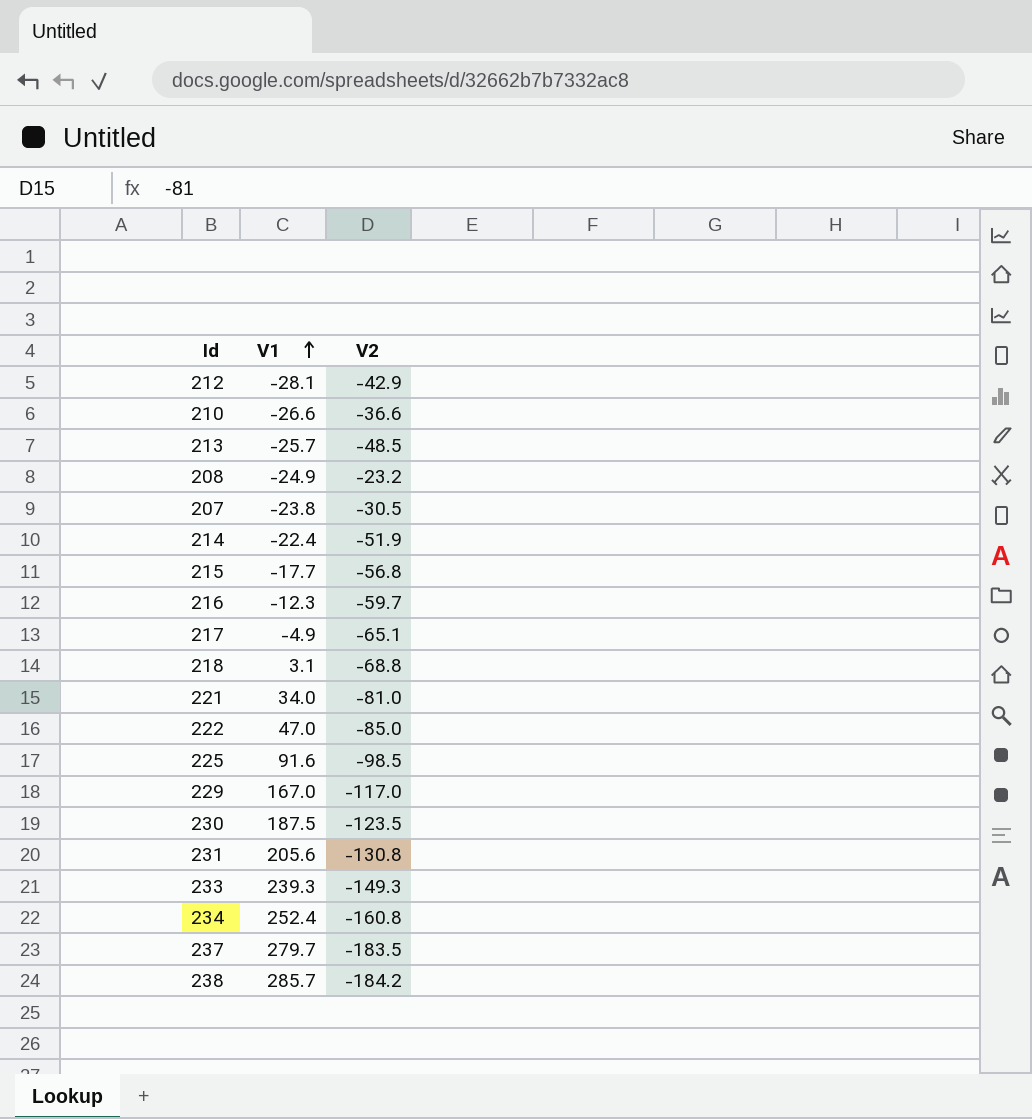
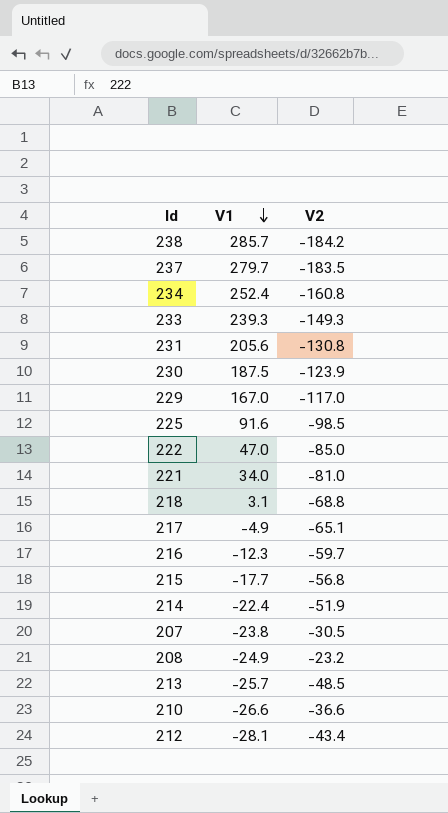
row order: V1 ascending -> V1 descending
230 | V2: -123.5 -> -123.9
212 | V2: -42.9 -> -43.4

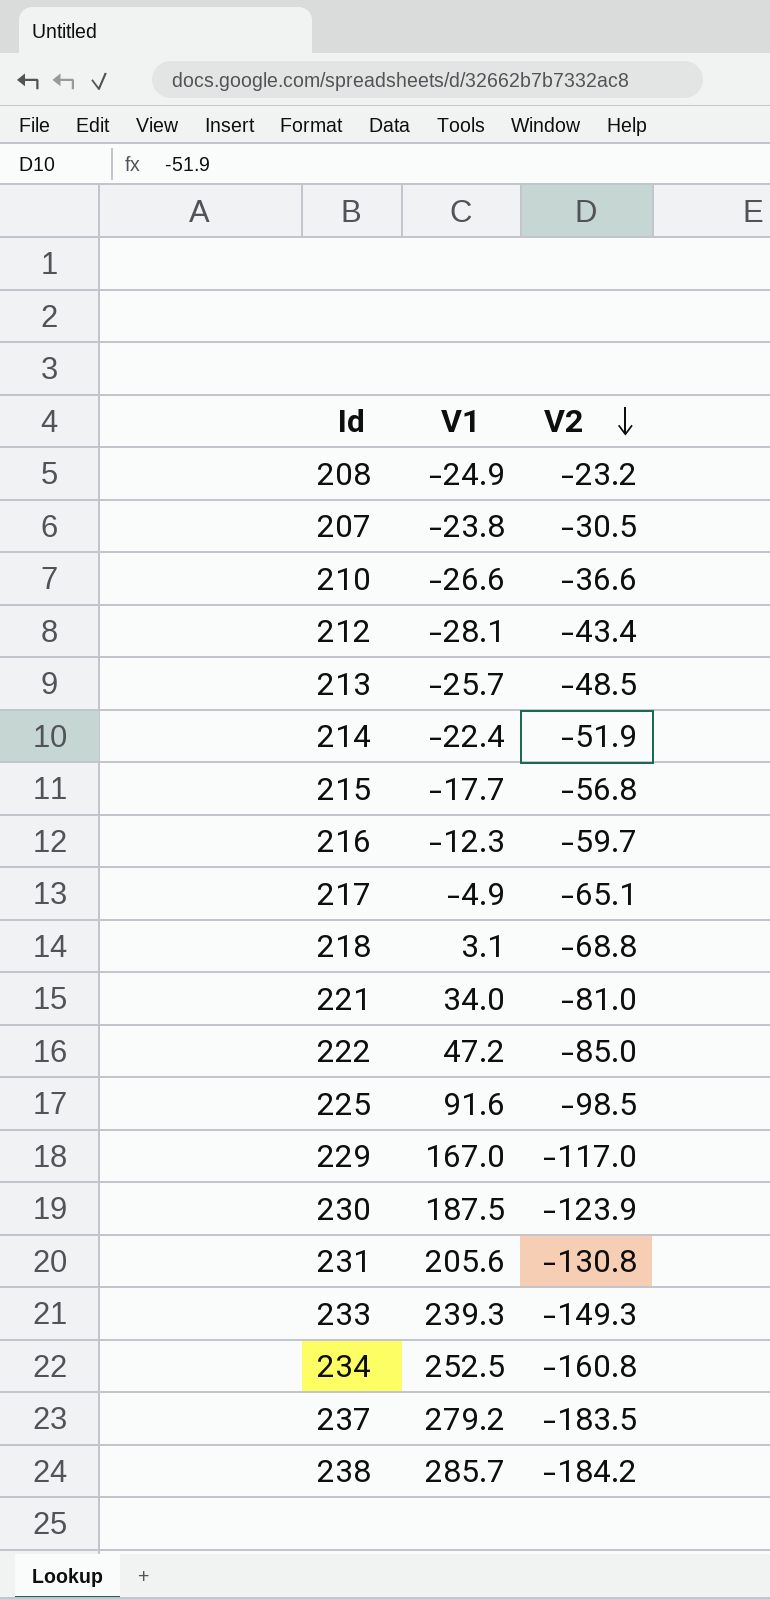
row order: V1 descending -> V2 descending
222 | V1: 47.0 -> 47.2
234 | V1: 252.4 -> 252.5
237 | V1: 279.7 -> 279.2

